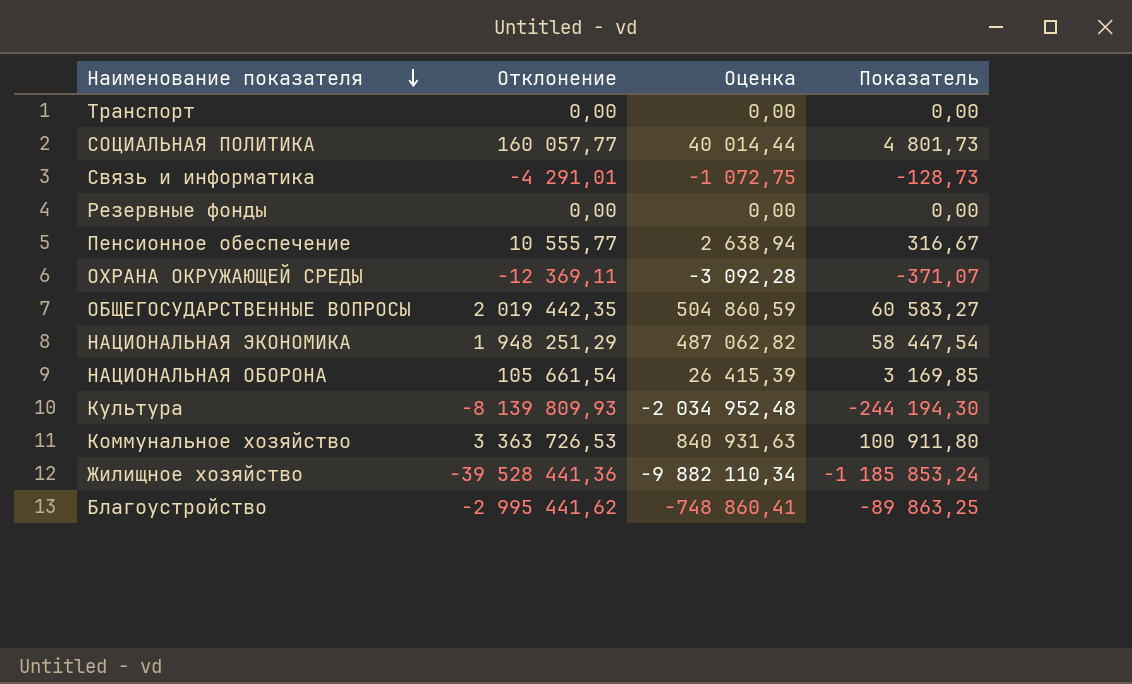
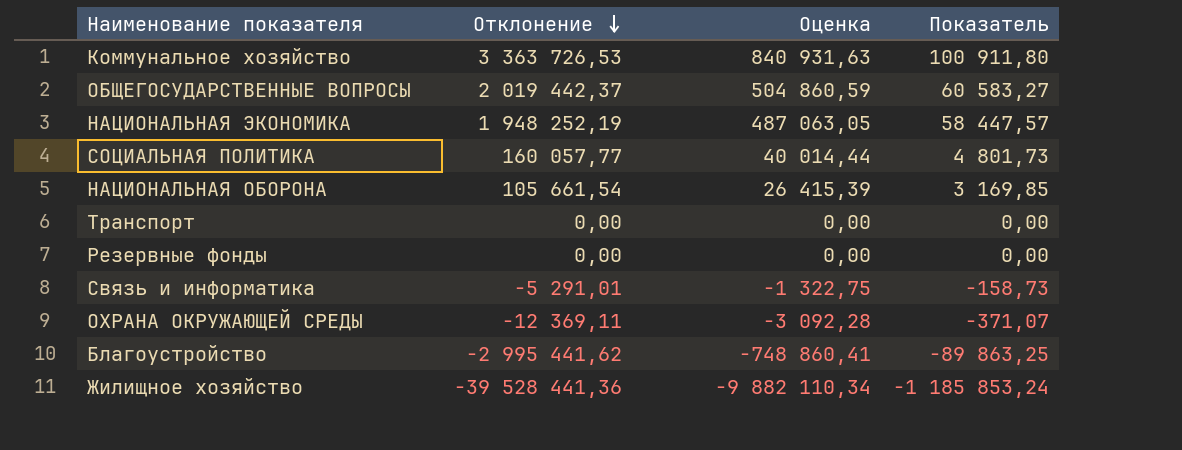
row order: Наименование показателя descending -> Отклонение descending
row Пенсионное обеспечение: 10 555,77 | 2 638,94 | 316,67 -> none
row Культура: -8 139 809,93 | -2 034 952,48 | -244 194,30 -> none
ОБЩЕГОСУДАРСТВЕННЫЕ ВОПРОСЫ | Отклонение: 2 019 442,35 -> 2 019 442,37
НАЦИОНАЛЬНАЯ ЭКОНОМИКА | Отклонение: 1 948 251,29 -> 1 948 252,19
НАЦИОНАЛЬНАЯ ЭКОНОМИКА | Оценка: 487 062,82 -> 487 063,05
НАЦИОНАЛЬНАЯ ЭКОНОМИКА | Показатель: 58 447,54 -> 58 447,57
Связь и информатика | Отклонение: -4 291,01 -> -5 291,01
Связь и информатика | Оценка: -1 072,75 -> -1 322,75
Связь и информатика | Показатель: -128,73 -> -158,73

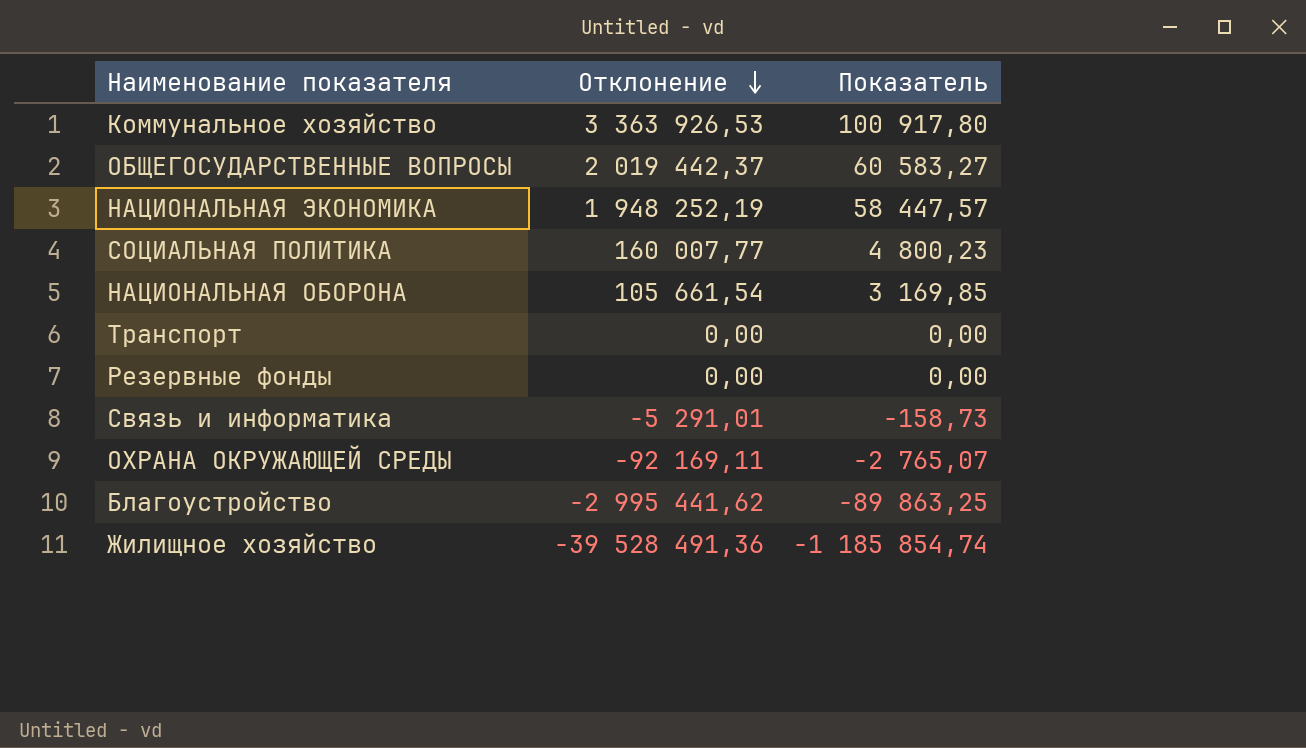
column Оценка | formula: [Отклонение] * 0,25 -> none
Коммунальное хозяйство | Отклонение: 3 363 726,53 -> 3 363 926,53
Коммунальное хозяйство | Показатель: 100 911,80 -> 100 917,80
СОЦИАЛЬНАЯ ПОЛИТИКА | Отклонение: 160 057,77 -> 160 007,77
СОЦИАЛЬНАЯ ПОЛИТИКА | Показатель: 4 801,73 -> 4 800,23
ОХРАНА ОКРУЖАЮЩЕЙ СРЕДЫ | Отклонение: -12 369,11 -> -92 169,11
ОХРАНА ОКРУЖАЮЩЕЙ СРЕДЫ | Показатель: -371,07 -> -2 765,07
Жилищное хозяйство | Отклонение: -39 528 441,36 -> -39 528 491,36
Жилищное хозяйство | Показатель: -1 185 853,24 -> -1 185 854,74

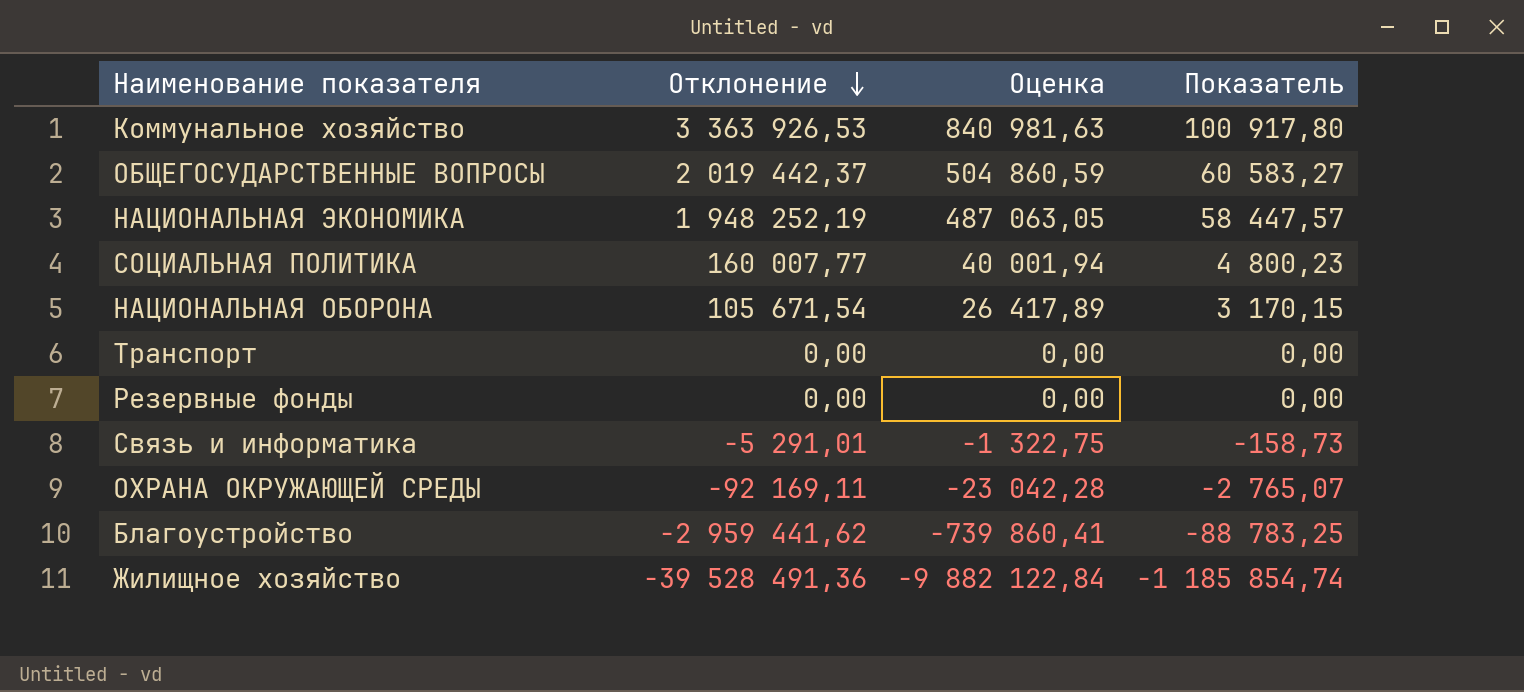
column Оценка | formula: none -> [Отклонение] * 0,25
НАЦИОНАЛЬНАЯ ОБОРОНА | Отклонение: 105 661,54 -> 105 671,54
НАЦИОНАЛЬНАЯ ОБОРОНА | Показатель: 3 169,85 -> 3 170,15
Благоустройство | Отклонение: -2 995 441,62 -> -2 959 441,62
Благоустройство | Показатель: -89 863,25 -> -88 783,25

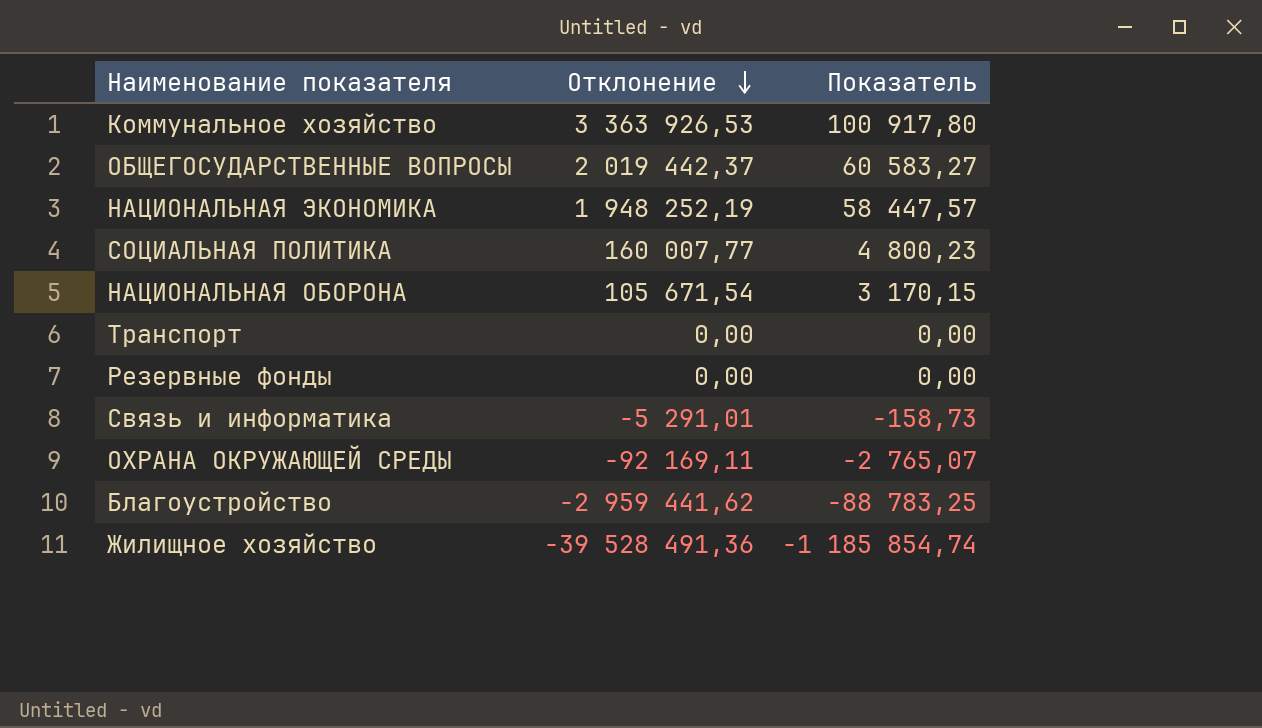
column Оценка | formula: [Отклонение] * 0,25 -> none

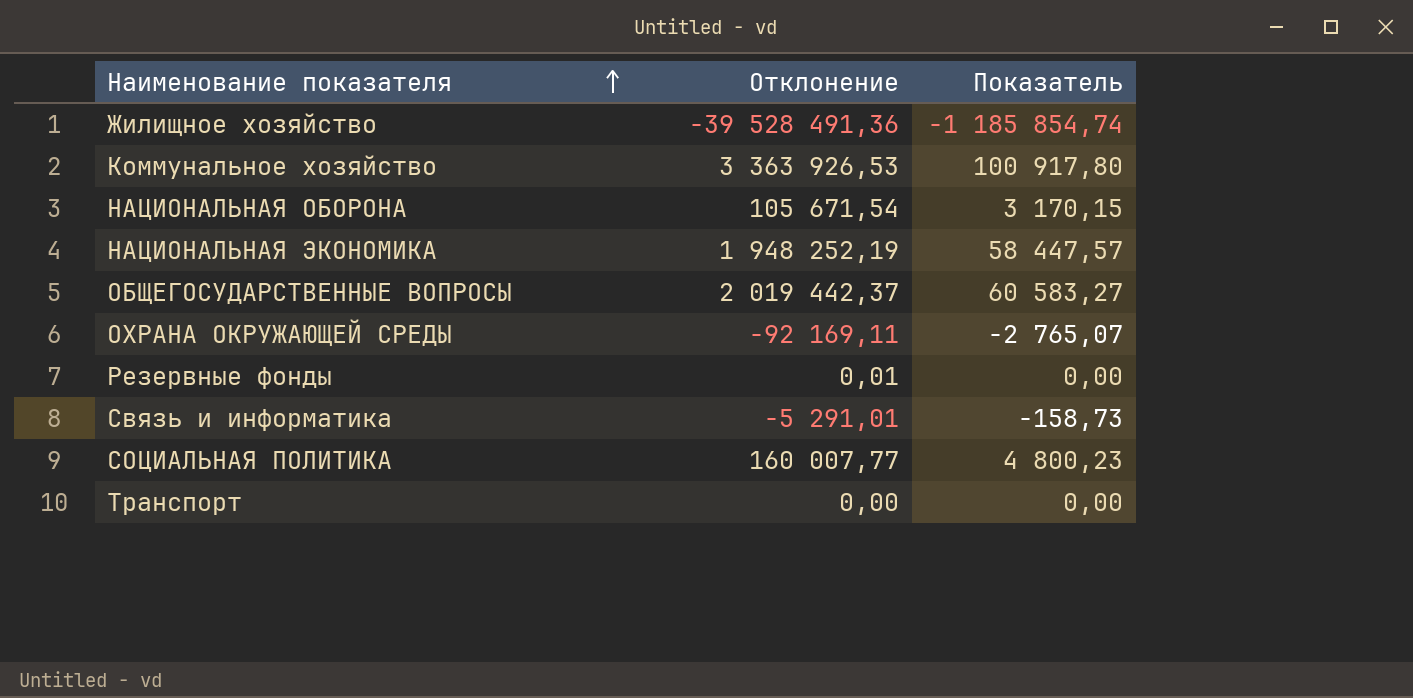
row order: Отклонение descending -> Наименование показателя ascending
row Благоустройство: -2 959 441,62 | -88 783,25 -> none
Резервные фонды | Отклонение: 0,00 -> 0,01

